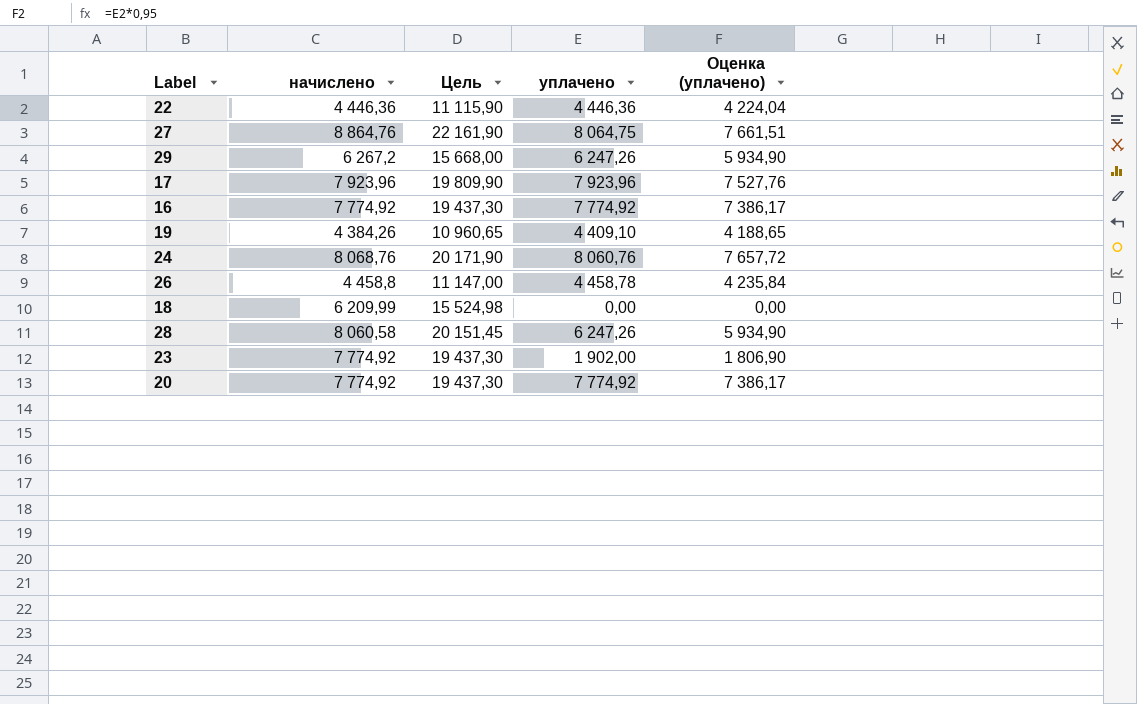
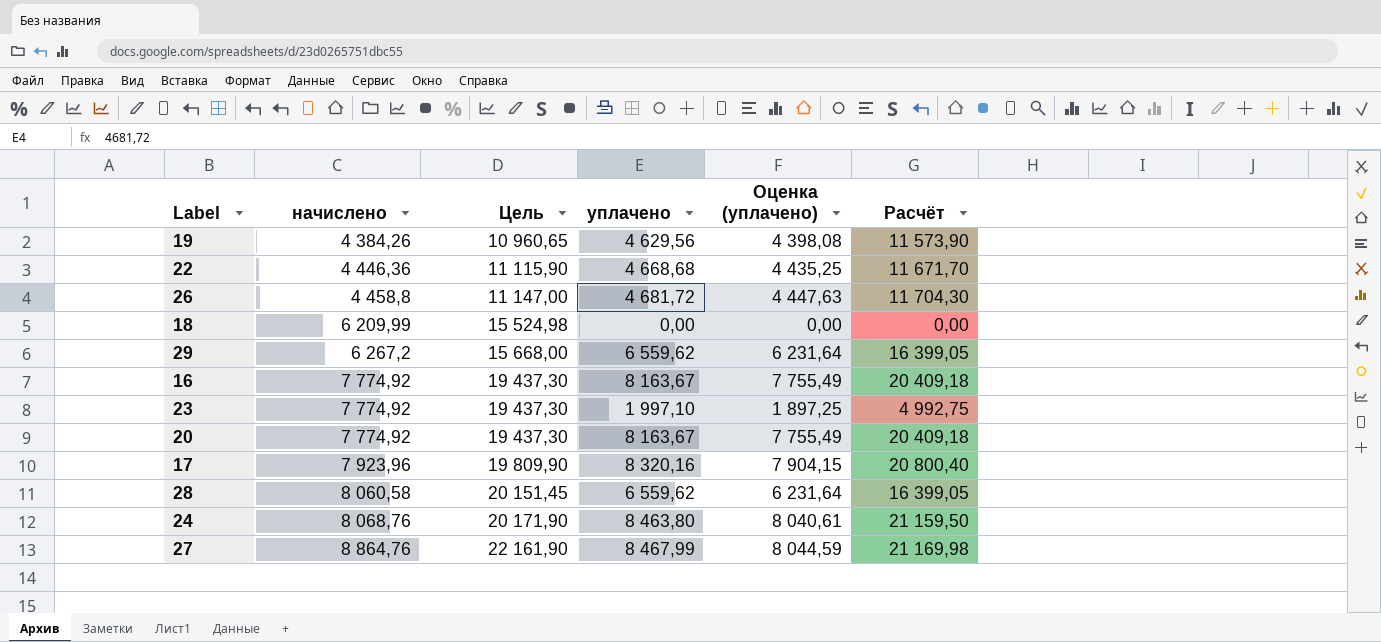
row order: none -> начислено ascending
column Расчёт | formula: none -> [уплачено] * 2,5
19 | уплачено: 4 409,10 -> 4 629,56
19 | Оценка (уплачено): 4 188,65 -> 4 398,08
22 | уплачено: 4 446,36 -> 4 668,68
22 | Оценка (уплачено): 4 224,04 -> 4 435,25
26 | уплачено: 4 458,78 -> 4 681,72
26 | Оценка (уплачено): 4 235,84 -> 4 447,63
29 | уплачено: 6 247,26 -> 6 559,62
29 | Оценка (уплачено): 5 934,90 -> 6 231,64
16 | уплачено: 7 774,92 -> 8 163,67
16 | Оценка (уплачено): 7 386,17 -> 7 755,49
23 | уплачено: 1 902,00 -> 1 997,10
23 | Оценка (уплачено): 1 806,90 -> 1 897,25
20 | уплачено: 7 774,92 -> 8 163,67
20 | Оценка (уплачено): 7 386,17 -> 7 755,49
17 | уплачено: 7 923,96 -> 8 320,16
17 | Оценка (уплачено): 7 527,76 -> 7 904,15
28 | уплачено: 6 247,26 -> 6 559,62
28 | Оценка (уплачено): 5 934,90 -> 6 231,64
24 | уплачено: 8 060,76 -> 8 463,80
24 | Оценка (уплачено): 7 657,72 -> 8 040,61
27 | уплачено: 8 064,75 -> 8 467,99
27 | Оценка (уплачено): 7 661,51 -> 8 044,59

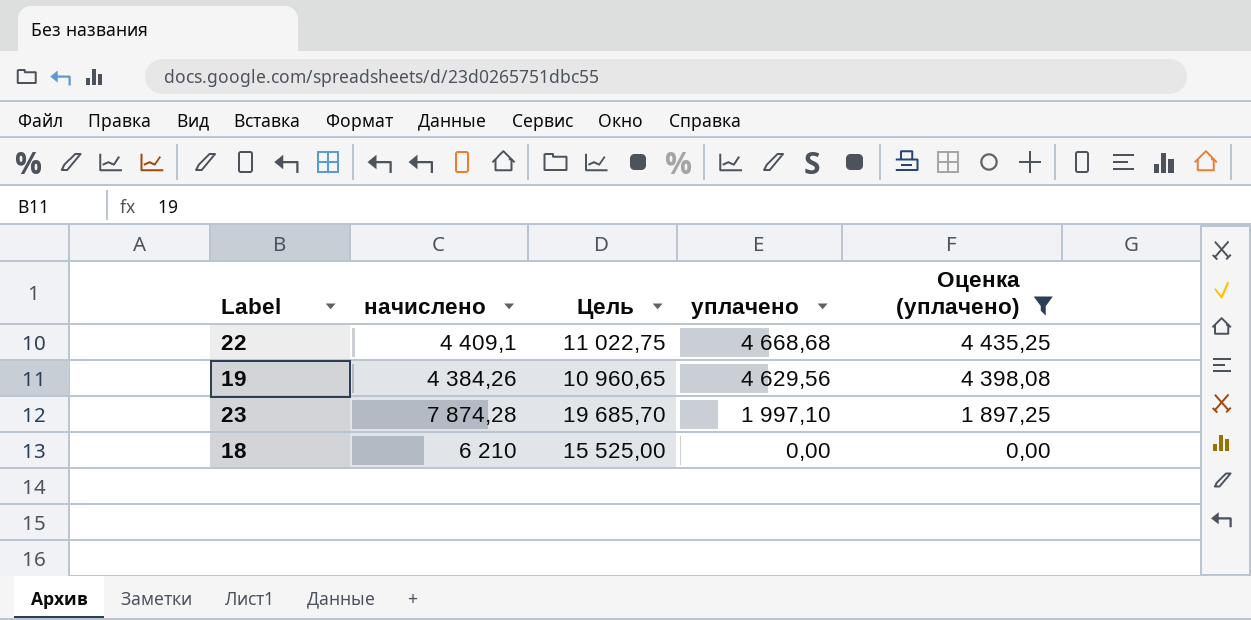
filter: none -> Оценка (уплачено) <= 4 435,25
row order: начислено ascending -> уплачено descending
column Расчёт | formula: [уплачено] * 2,5 -> none
22 | начислено: 4 446,36 -> 4 409,1
22 | Цель: 11 115,90 -> 11 022,75
23 | начислено: 7 774,92 -> 7 874,28
23 | Цель: 19 437,30 -> 19 685,70
18 | начислено: 6 209,99 -> 6 210
18 | Цель: 15 524,98 -> 15 525,00

